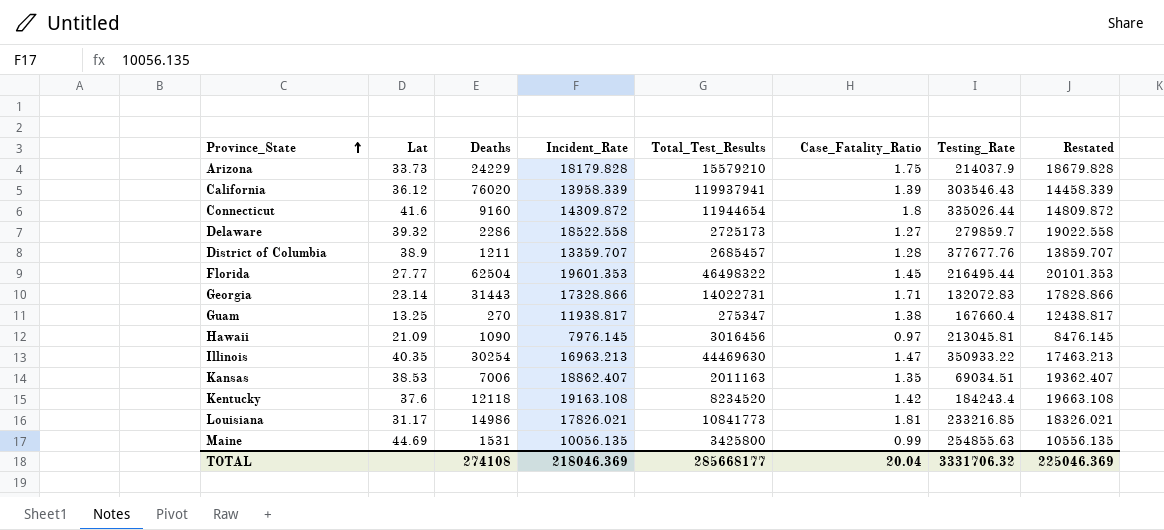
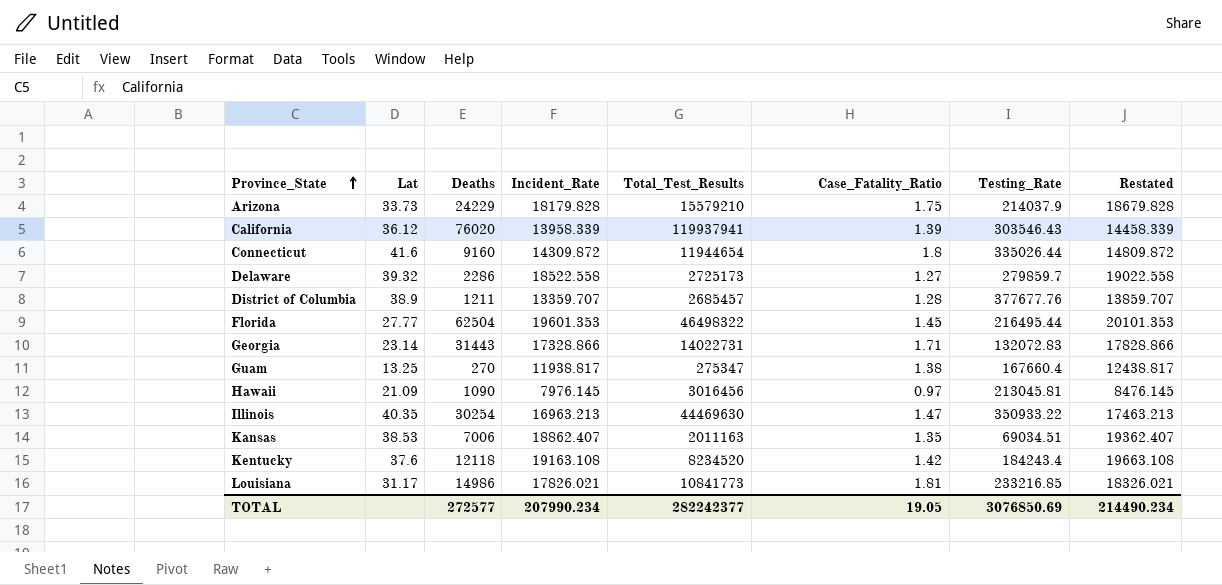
row Maine: 44.69 | 1531 | 10056.135 | 3425800 | 0.99 | 254855.63 | 10556.135 -> none
TOTAL | Deaths: 274108 -> 272577
TOTAL | Incident_Rate: 218046.369 -> 207990.234
TOTAL | Total_Test_Results: 285668177 -> 282242377
TOTAL | Case_Fatality_Ratio: 20.04 -> 19.05
TOTAL | Testing_Rate: 3331706.32 -> 3076850.69
TOTAL | Restated: 225046.369 -> 214490.234

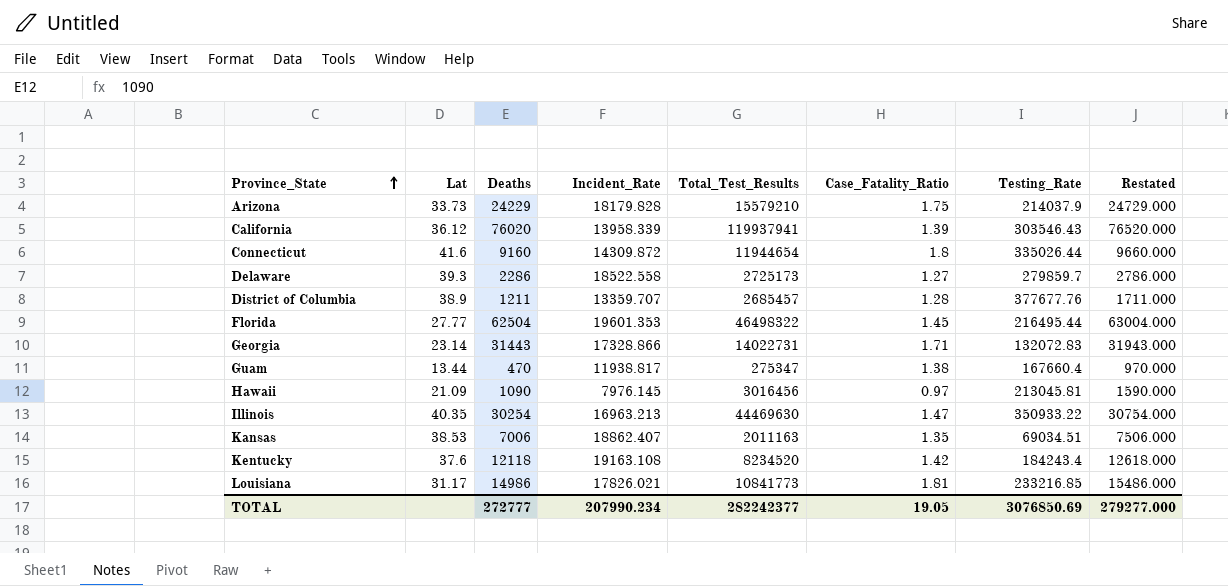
column Restated | formula: [Incident_Rate] + 500 -> [Deaths] + 500
Delaware | Lat: 39.32 -> 39.3
Guam | Lat: 13.25 -> 13.44
Guam | Deaths: 270 -> 470
TOTAL | Deaths: 272577 -> 272777
TOTAL | Restated: 214490.234 -> 279277.000

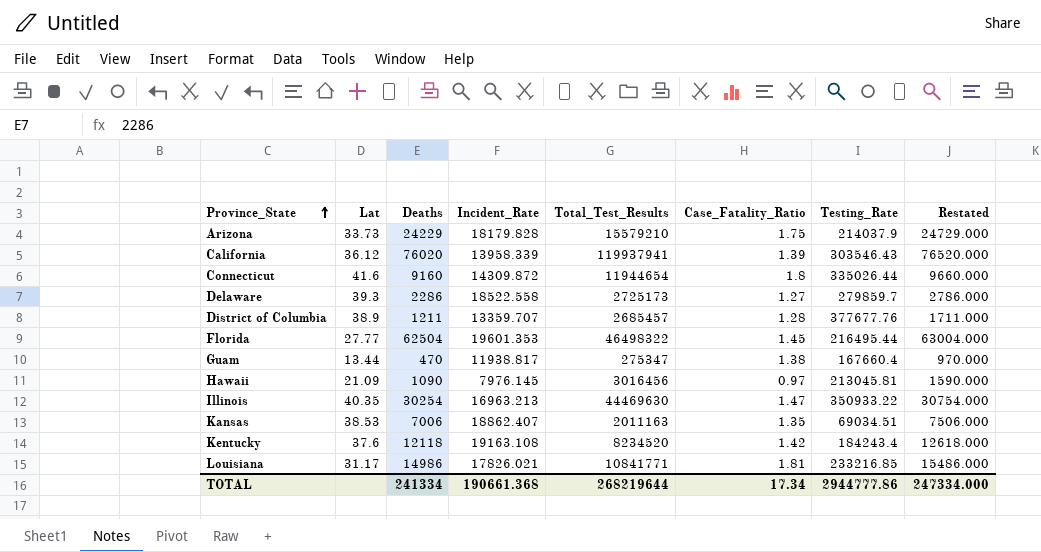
row Georgia: 23.14 | 31443 | 17328.866 | 14022731 | 1.71 | 132072.83 | 31943.000 -> none
Louisiana | Total_Test_Results: 10841773 -> 10841771
TOTAL | Deaths: 272777 -> 241334
TOTAL | Incident_Rate: 207990.234 -> 190661.368
TOTAL | Total_Test_Results: 282242377 -> 268219644
TOTAL | Case_Fatality_Ratio: 19.05 -> 17.34
TOTAL | Testing_Rate: 3076850.69 -> 2944777.86
TOTAL | Restated: 279277.000 -> 247334.000

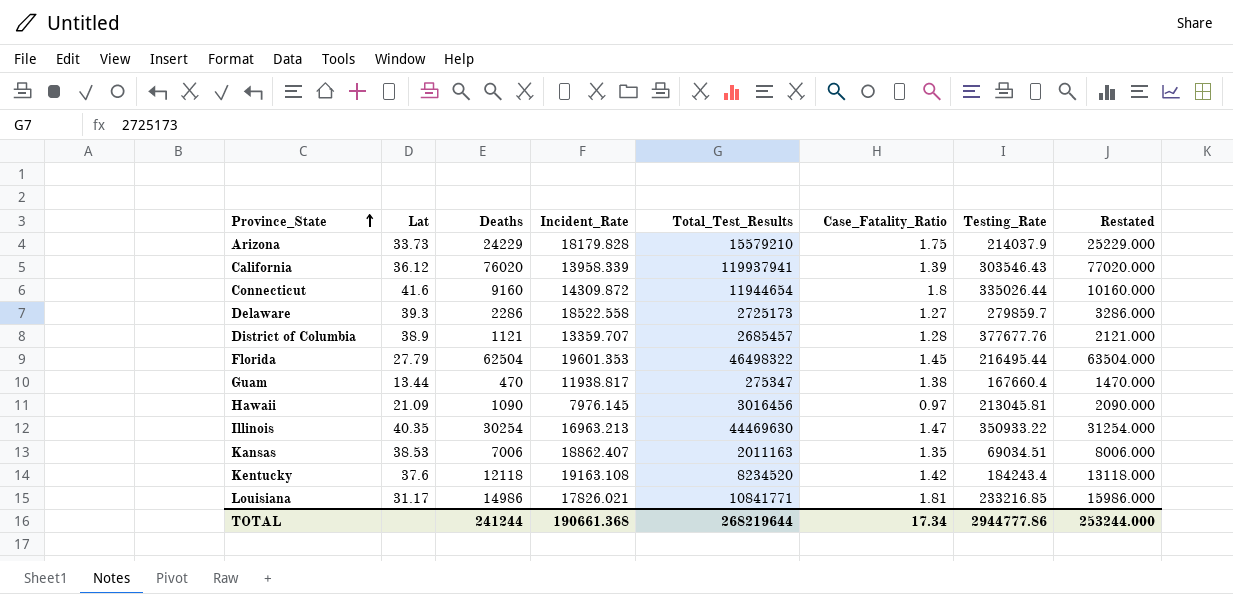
column Restated | formula: [Deaths] + 500 -> [Deaths] + 1000
District of Columbia | Deaths: 1211 -> 1121
Florida | Lat: 27.77 -> 27.79
TOTAL | Deaths: 241334 -> 241244
TOTAL | Restated: 247334.000 -> 253244.000

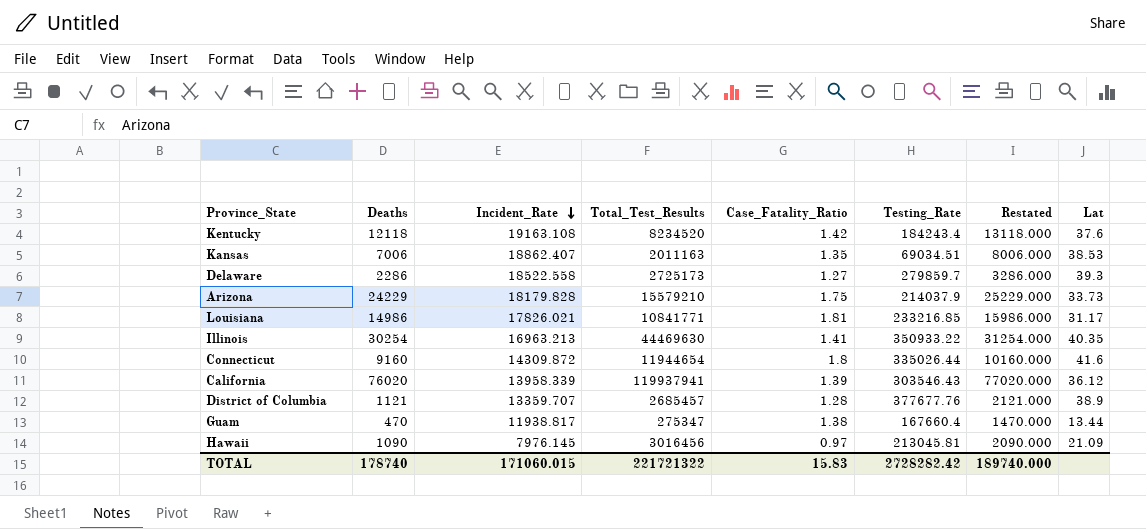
row order: Province_State ascending -> Incident_Rate descending
column Lat | position: 2 -> 8
row Florida: 27.79 | 62504 | 19601.353 | 46498322 | 1.45 | 216495.44 | 63504.000 -> none
Illinois | Case_Fatality_Ratio: 1.47 -> 1.41
TOTAL | Deaths: 241244 -> 178740
TOTAL | Incident_Rate: 190661.368 -> 171060.015
TOTAL | Total_Test_Results: 268219644 -> 221721322
TOTAL | Case_Fatality_Ratio: 17.34 -> 15.83
TOTAL | Testing_Rate: 2944777.86 -> 2728282.42
TOTAL | Restated: 253244.000 -> 189740.000

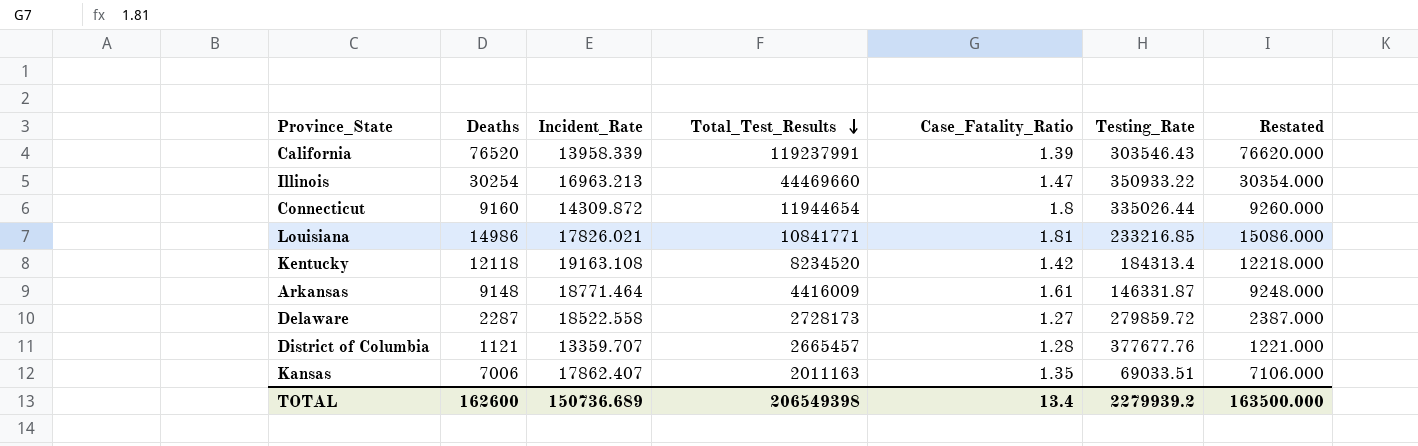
row order: Incident_Rate descending -> Total_Test_Results descending
column Lat | position: 8 -> none
column Restated | formula: [Deaths] + 1000 -> [Deaths] + 100
row Arizona: 24229 | 18179.828 | 15579210 | 1.75 | 214037.9 | 25229.000 | 33.73 -> none
row Guam: 470 | 11938.817 | 275347 | 1.38 | 167660.4 | 1470.000 | 13.44 -> none
row Hawaii: 1090 | 7976.145 | 3016456 | 0.97 | 213045.81 | 2090.000 | 21.09 -> none
California | Deaths: 76020 -> 76520
California | Total_Test_Results: 119937941 -> 119237991
Illinois | Total_Test_Results: 44469630 -> 44469660
Illinois | Case_Fatality_Ratio: 1.41 -> 1.47
Kentucky | Testing_Rate: 184243.4 -> 184313.4
row Arkansas: none -> 9148 | 18771.464 | 4416009 | 1.61 | 146331.87 | 9248.000
Delaware | Deaths: 2286 -> 2287
Delaware | Total_Test_Results: 2725173 -> 2728173
Delaware | Testing_Rate: 279859.7 -> 279859.72
District of Columbia | Total_Test_Results: 2685457 -> 2665457
Kansas | Incident_Rate: 18862.407 -> 17862.407
Kansas | Testing_Rate: 69034.51 -> 69033.51
TOTAL | Deaths: 178740 -> 162600
TOTAL | Incident_Rate: 171060.015 -> 150736.689
TOTAL | Total_Test_Results: 221721322 -> 206549398
TOTAL | Case_Fatality_Ratio: 15.83 -> 13.4
TOTAL | Testing_Rate: 2728282.42 -> 2279939.2
TOTAL | Restated: 189740.000 -> 163500.000

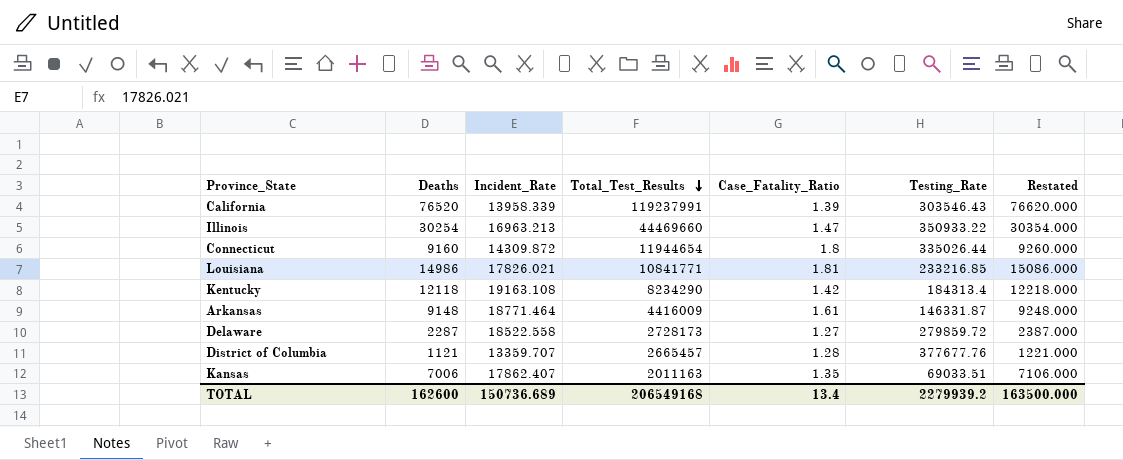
Kentucky | Total_Test_Results: 8234520 -> 8234290
TOTAL | Total_Test_Results: 206549398 -> 206549168

